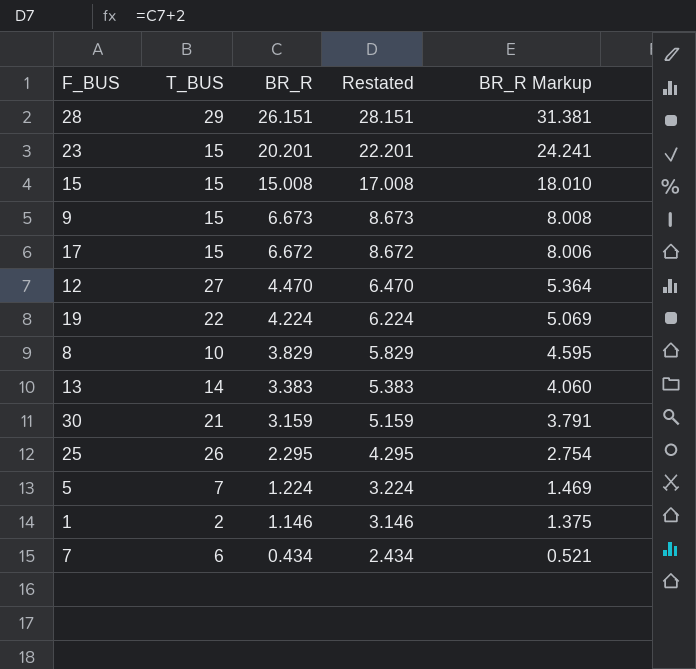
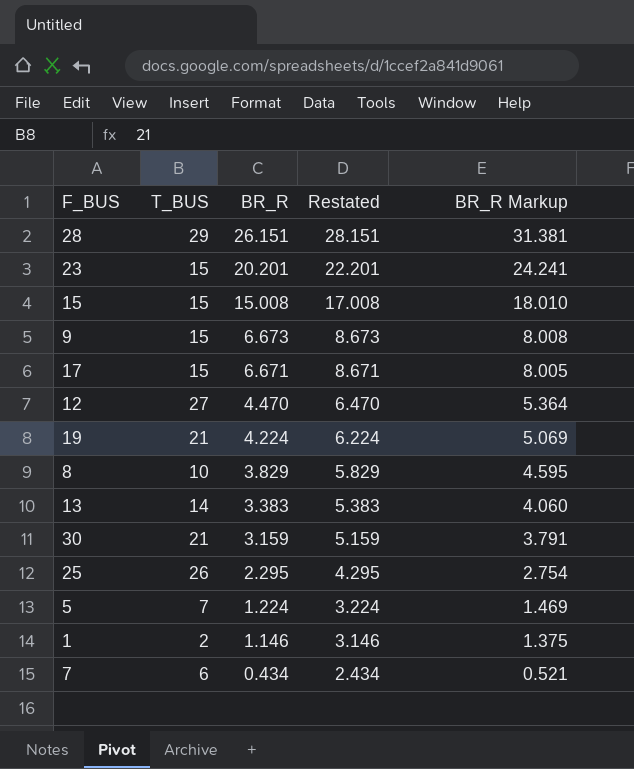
17 | BR_R: 6.672 -> 6.671
17 | Restated: 8.672 -> 8.671
17 | BR_R Markup: 8.006 -> 8.005
19 | T_BUS: 22 -> 21

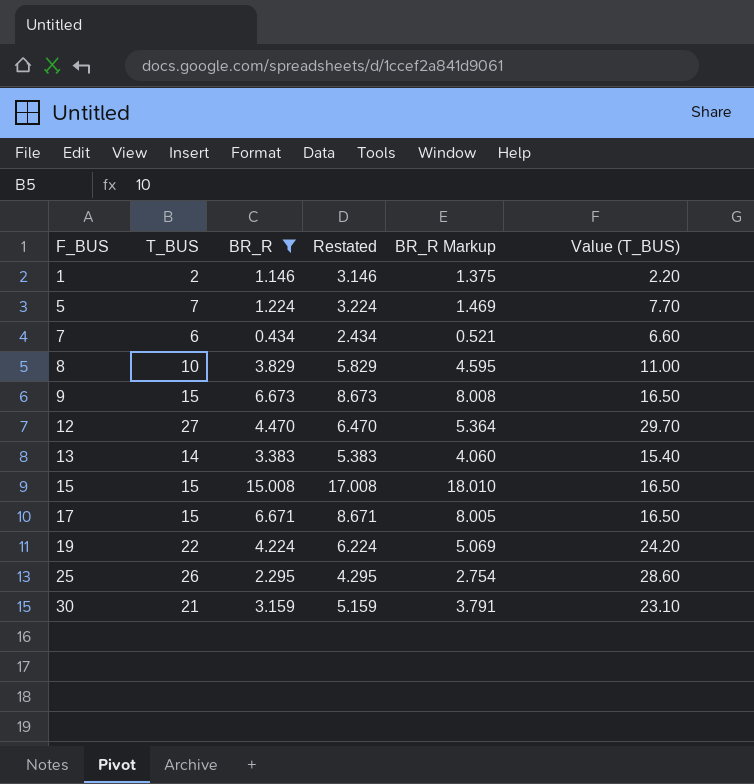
filter: none -> BR_R <= 15.008
row order: BR_R descending -> F_BUS ascending
column Value (T_BUS) | formula: none -> [T_BUS] * 1.1
19 | T_BUS: 21 -> 22

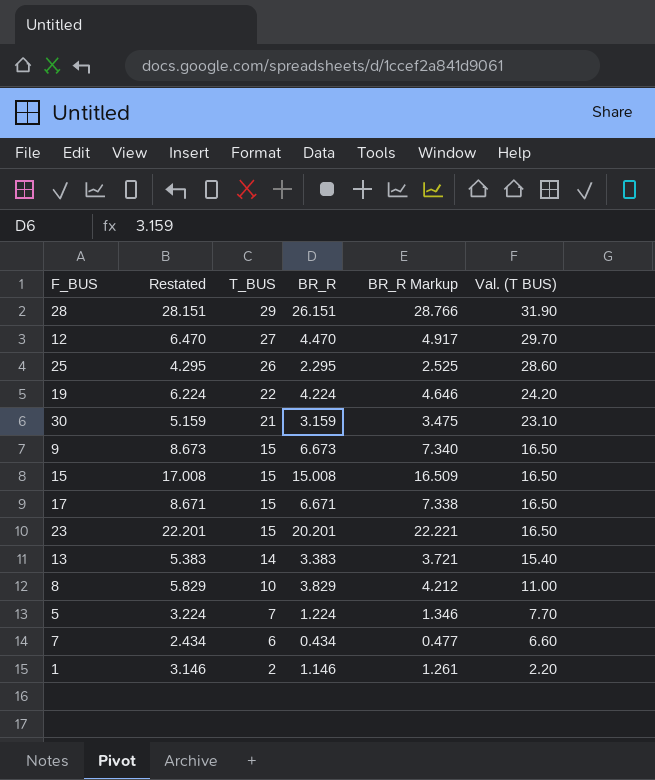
filter: BR_R <= 15.008 -> none
row order: F_BUS ascending -> T_BUS descending
column Restated | position: 4 -> 2
column BR_R Markup | formula: [BR_R] * 1.2 -> [BR_R] * 1.1
column name: Value (T_BUS) -> Val. (T BUS)

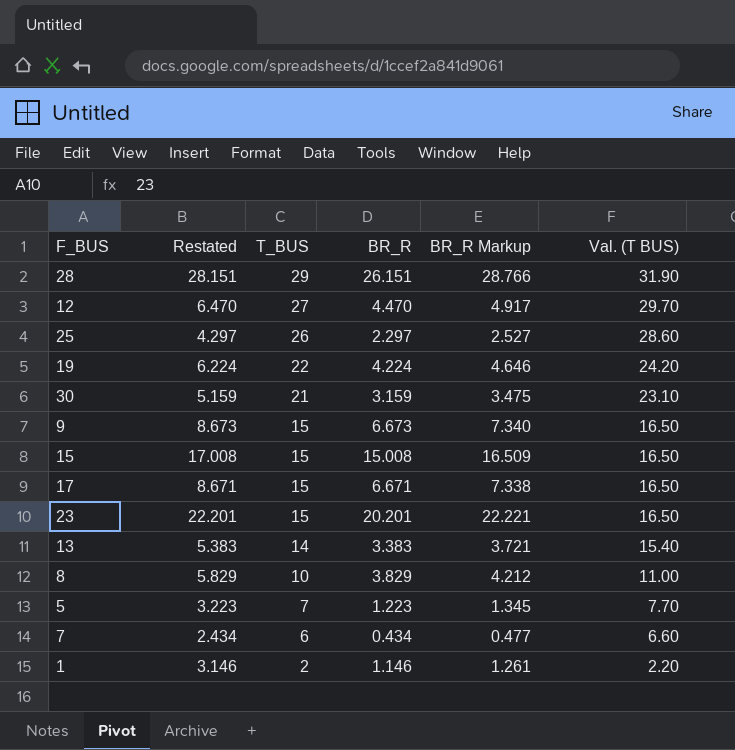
25 | Restated: 4.295 -> 4.297
25 | BR_R: 2.295 -> 2.297
25 | BR_R Markup: 2.525 -> 2.527
5 | Restated: 3.224 -> 3.223
5 | BR_R: 1.224 -> 1.223
5 | BR_R Markup: 1.346 -> 1.345

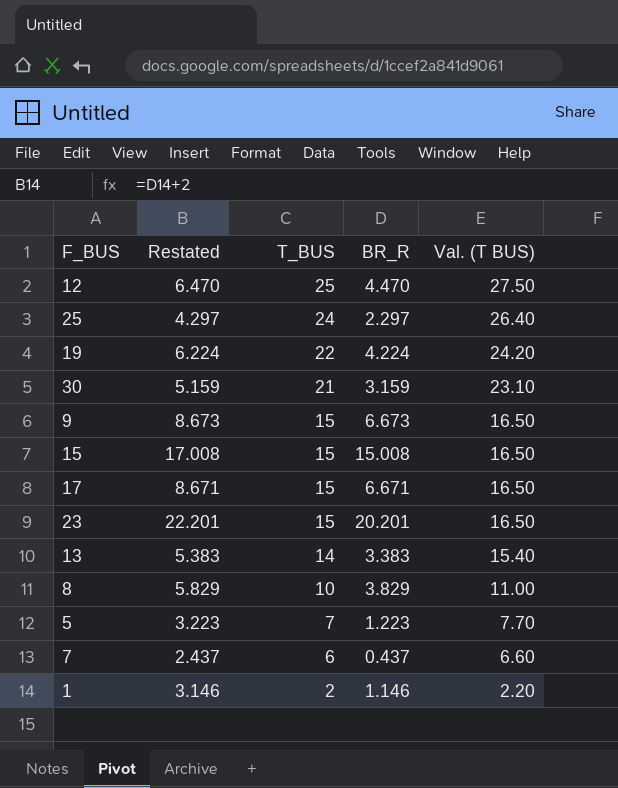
column BR_R Markup | formula: [BR_R] * 1.1 -> none
row 28: 28.151 | 29 | 26.151 | 28.766 | 31.90 -> none
12 | T_BUS: 27 -> 25
12 | Val. (T BUS): 29.70 -> 27.50
25 | T_BUS: 26 -> 24
25 | Val. (T BUS): 28.60 -> 26.40
7 | Restated: 2.434 -> 2.437
7 | BR_R: 0.434 -> 0.437

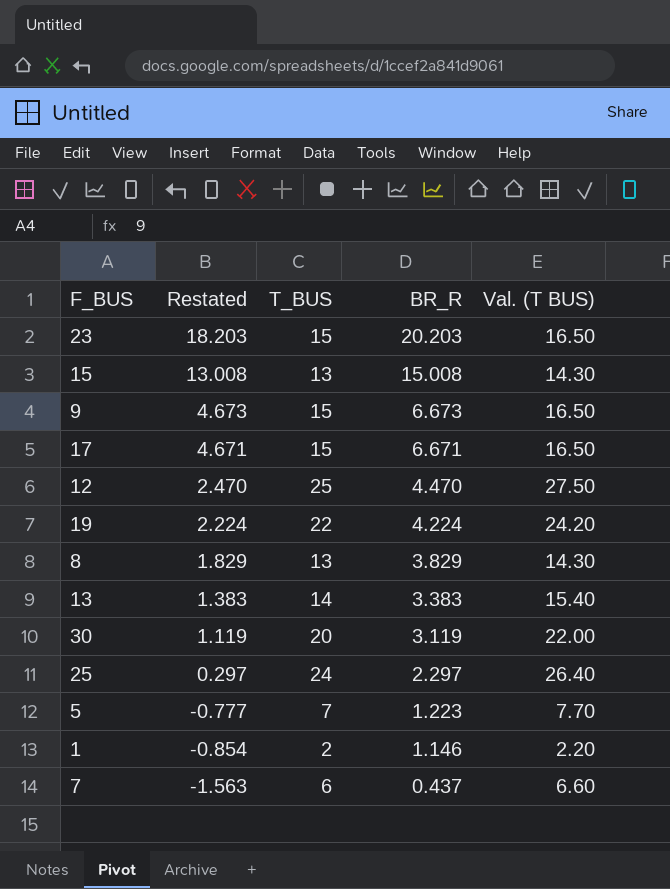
row order: T_BUS descending -> Restated descending
column Restated | formula: [BR_R] + 2 -> [BR_R] - 2
23 | BR_R: 20.201 -> 20.203
15 | T_BUS: 15 -> 13
15 | Val. (T BUS): 16.50 -> 14.30
8 | T_BUS: 10 -> 13
8 | Val. (T BUS): 11.00 -> 14.30
30 | T_BUS: 21 -> 20
30 | BR_R: 3.159 -> 3.119
30 | Val. (T BUS): 23.10 -> 22.00

